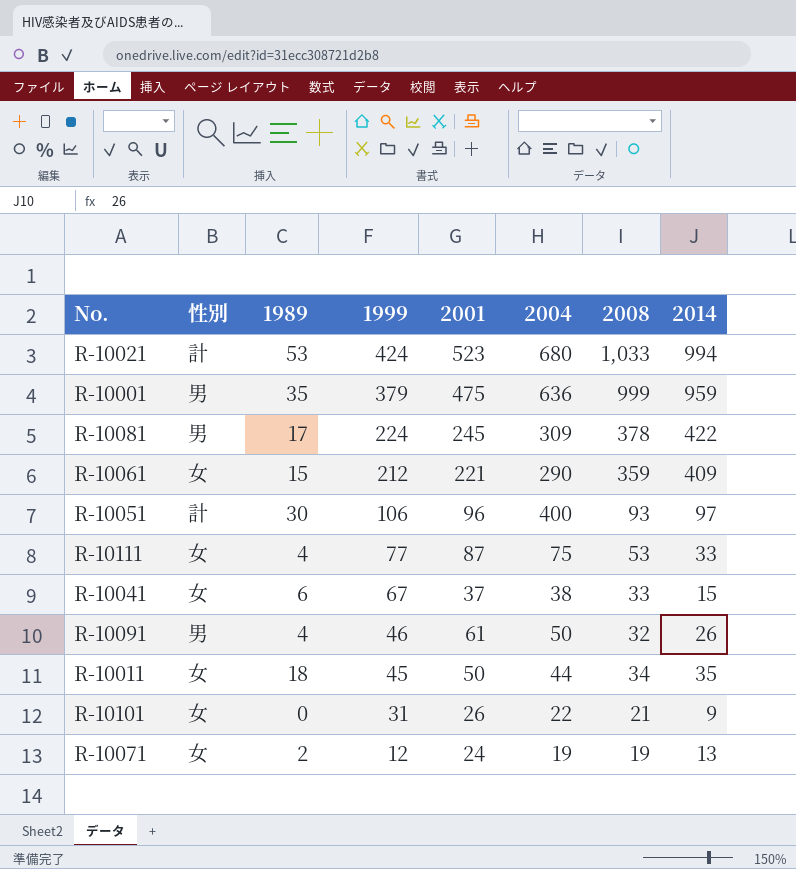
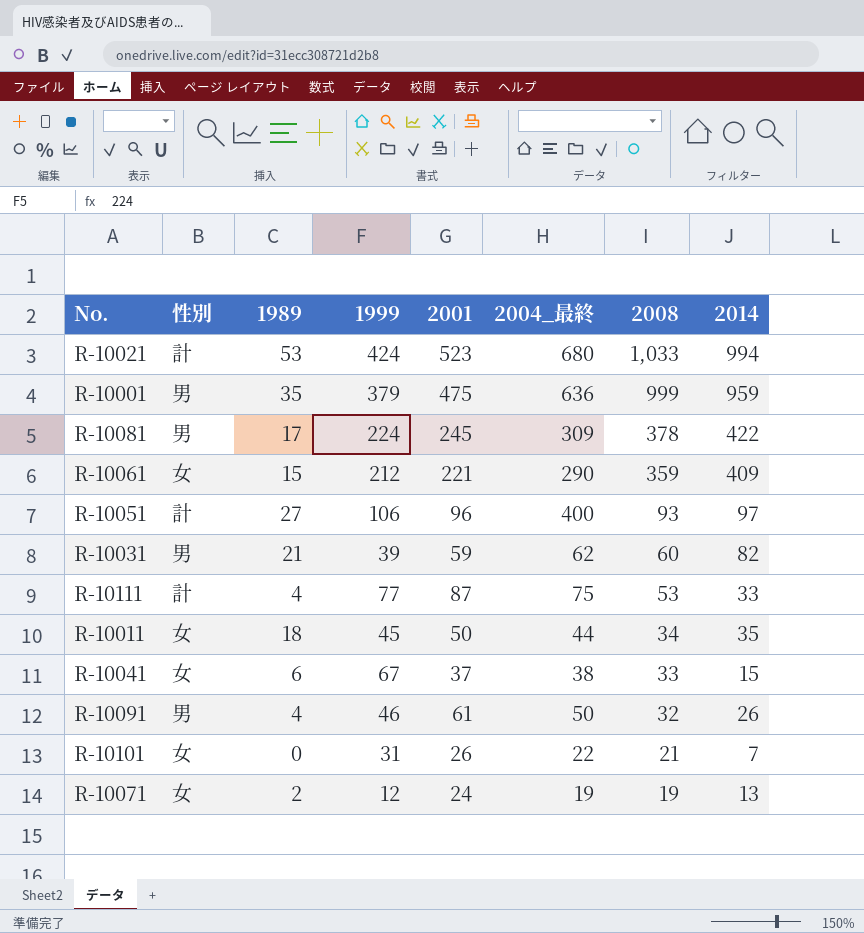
row order: 1999 descending -> 2008 descending
column name: 2004 -> 2004_最終
R-10051 | 1989: 30 -> 27
row R-10031: none -> 男 | 21 | 39 | 59 | 62 | 60 | 82
R-10111 | 性別: 女 -> 計
R-10101 | 2014: 9 -> 7

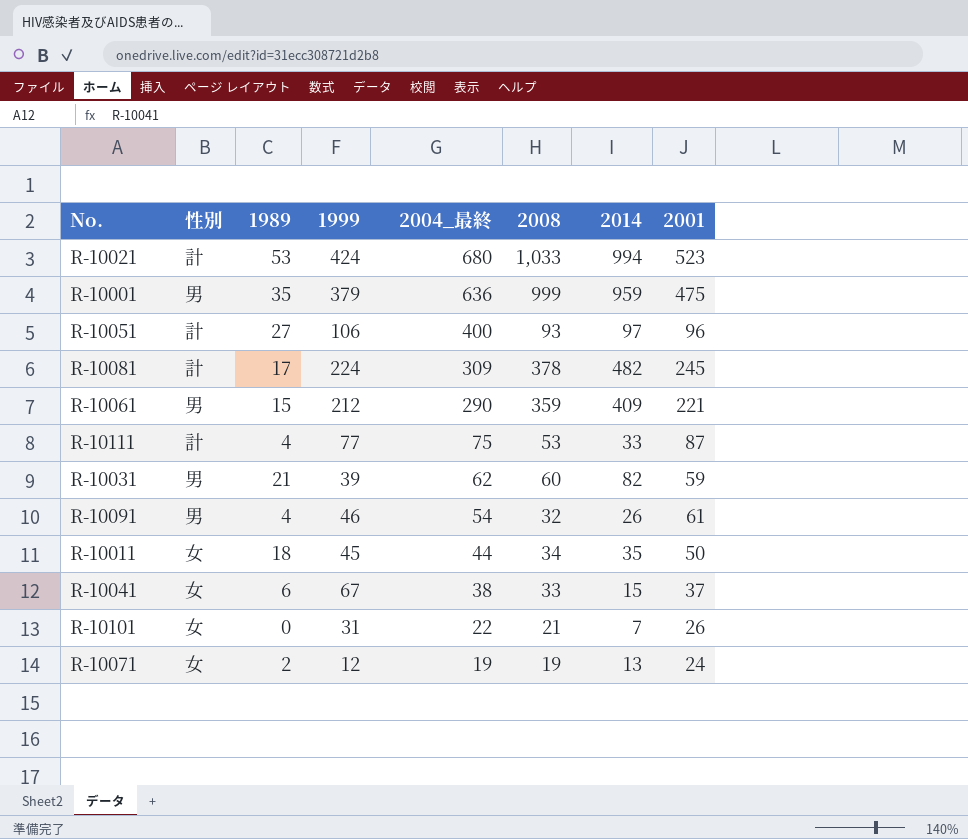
row order: 2008 descending -> 2004_最終 descending
column 2001 | position: 5 -> 8
R-10081 | 性別: 男 -> 計
R-10081 | 2014: 422 -> 482
R-10061 | 性別: 女 -> 男
R-10091 | 2004_最終: 50 -> 54

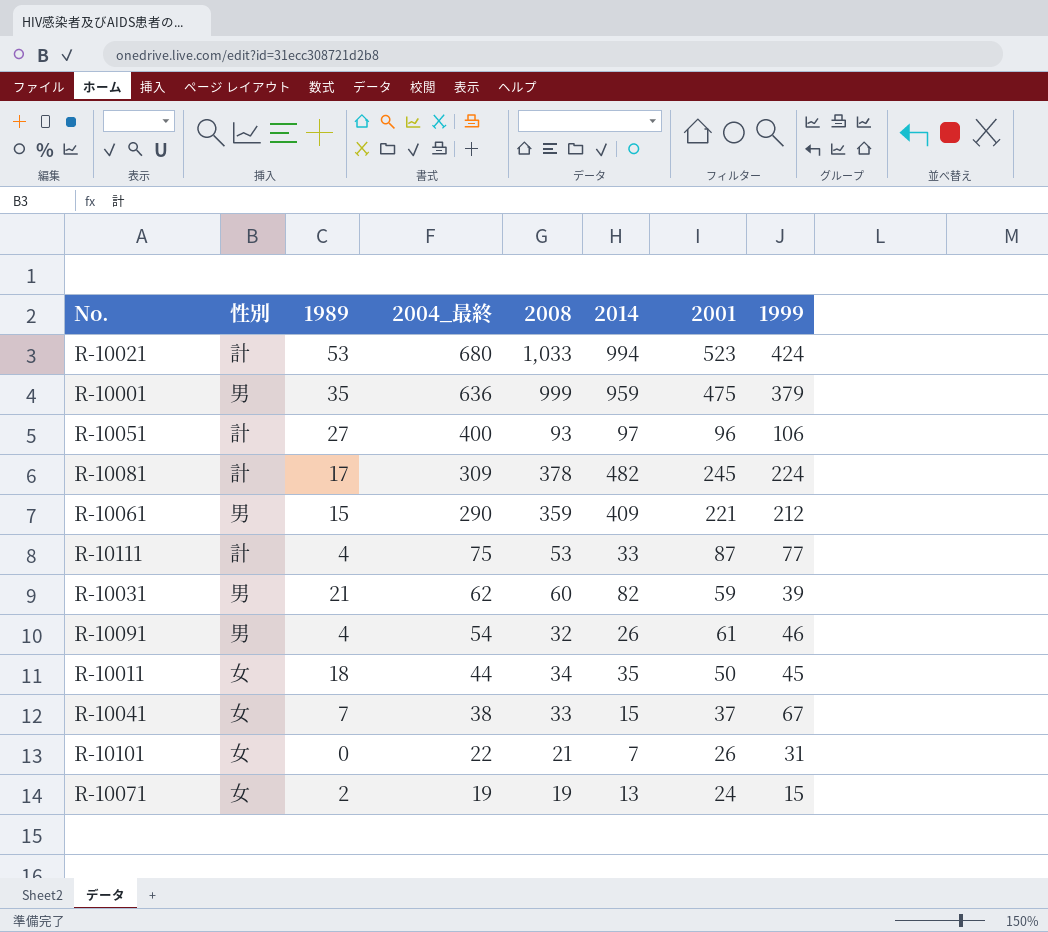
column 1999 | position: 4 -> 8
R-10041 | 1989: 6 -> 7
R-10071 | 1999: 12 -> 15

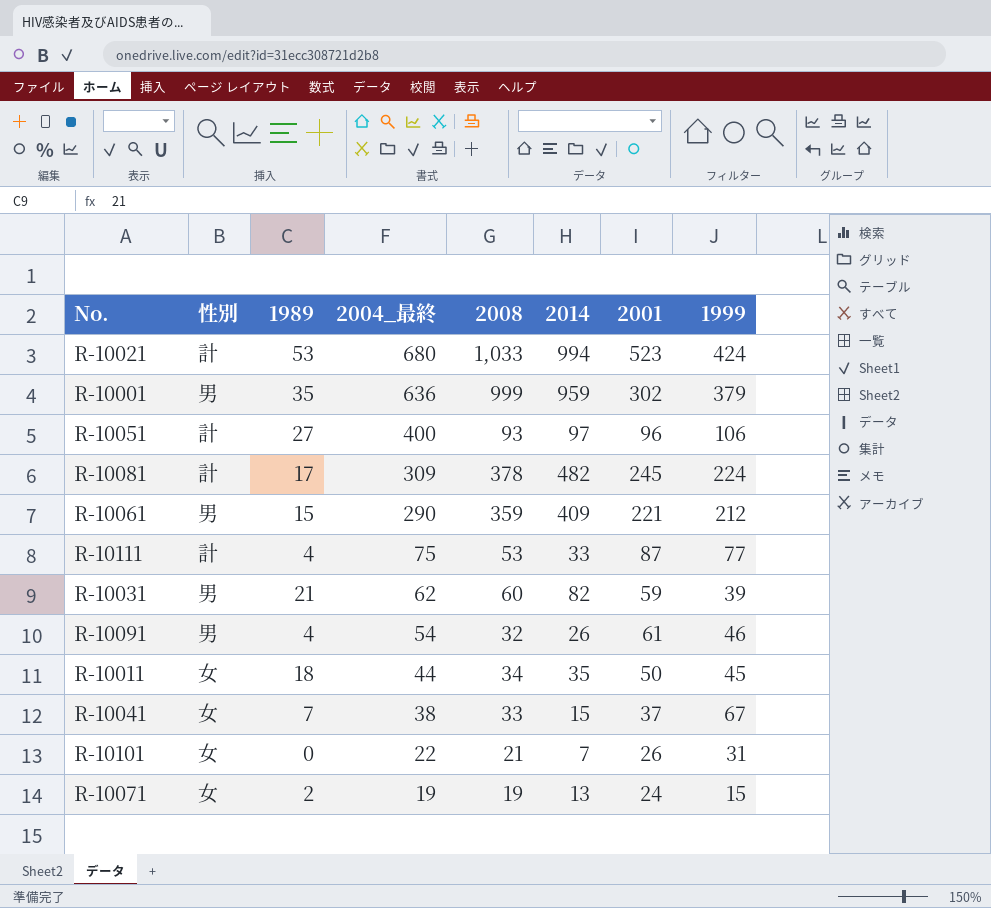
R-10001 | 2001: 475 -> 302

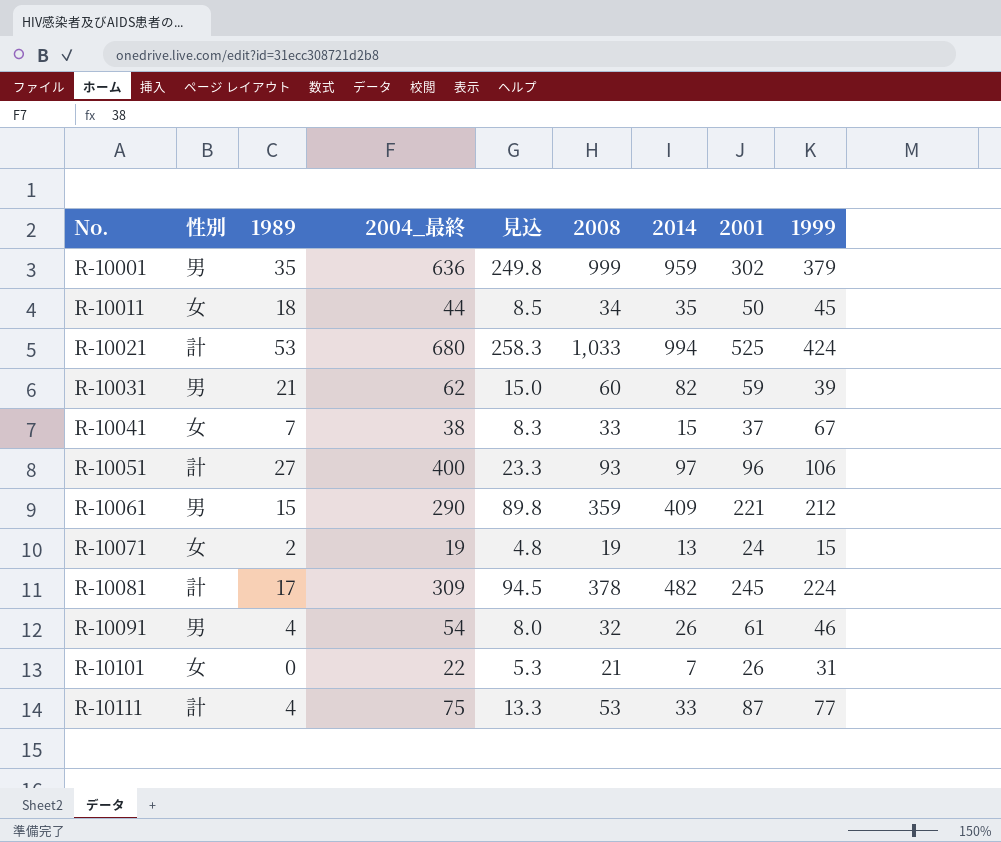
row order: 2004_最終 descending -> No. ascending
column 見込 | formula: none -> [2008] * 0.25
R-10021 | 2001: 523 -> 525

